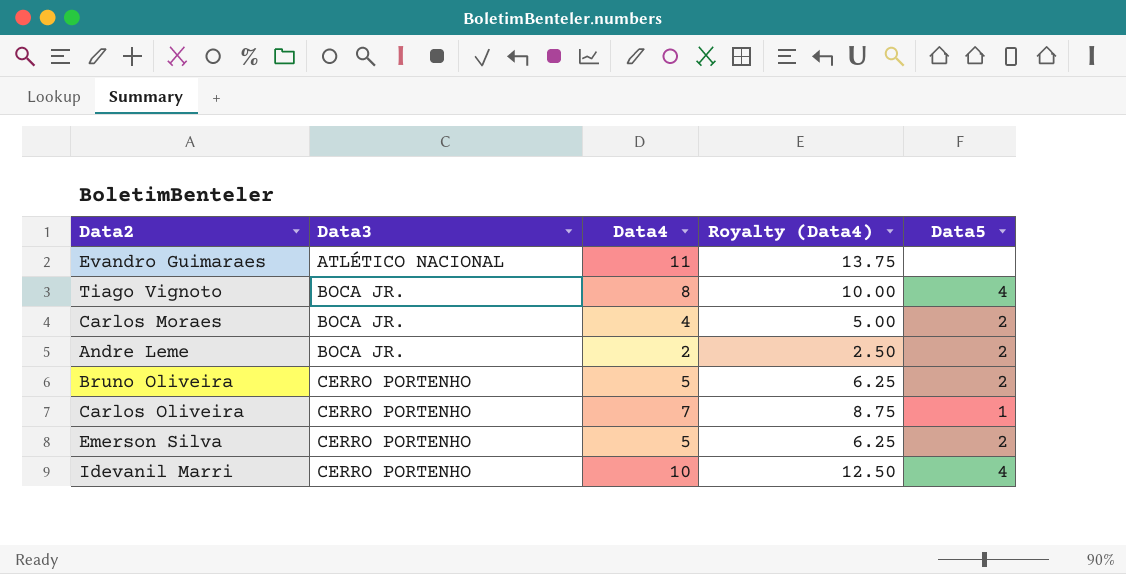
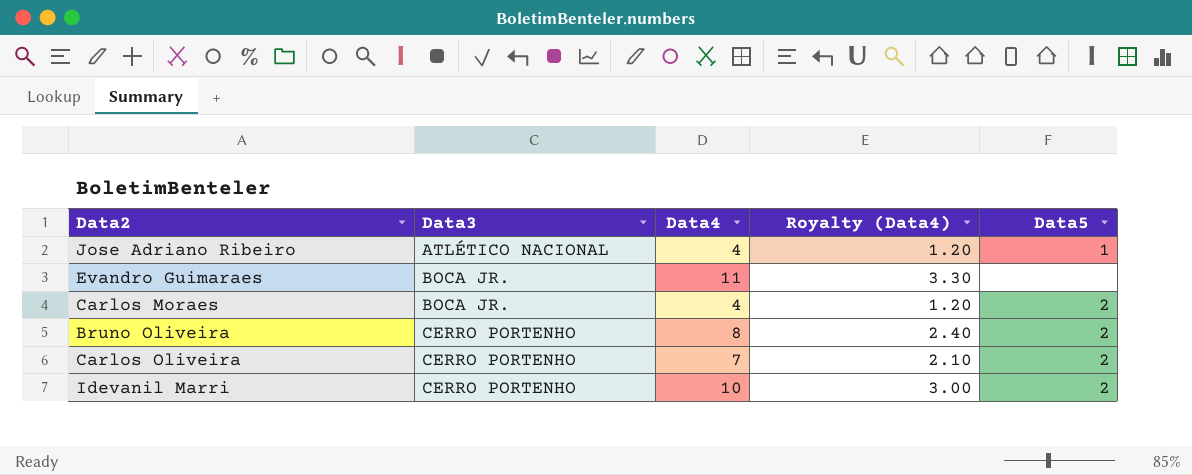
column Royalty (Data4) | formula: [Data4] * 1.25 -> [Data4] * 0.3
row Tiago Vignoto: BOCA JR. | 8 | 10.00 | 4 -> none
row Andre Leme: BOCA JR. | 2 | 2.50 | 2 -> none
row Emerson Silva: CERRO PORTENHO | 5 | 6.25 | 2 -> none
row Jose Adriano Ribeiro: none -> ATLÉTICO NACIONAL | 4 | 1.20 | 1
Evandro Guimaraes | Data3: ATLÉTICO NACIONAL -> BOCA JR.
Bruno Oliveira | Data4: 5 -> 8
Carlos Oliveira | Data5: 1 -> 2
Idevanil Marri | Data5: 4 -> 2

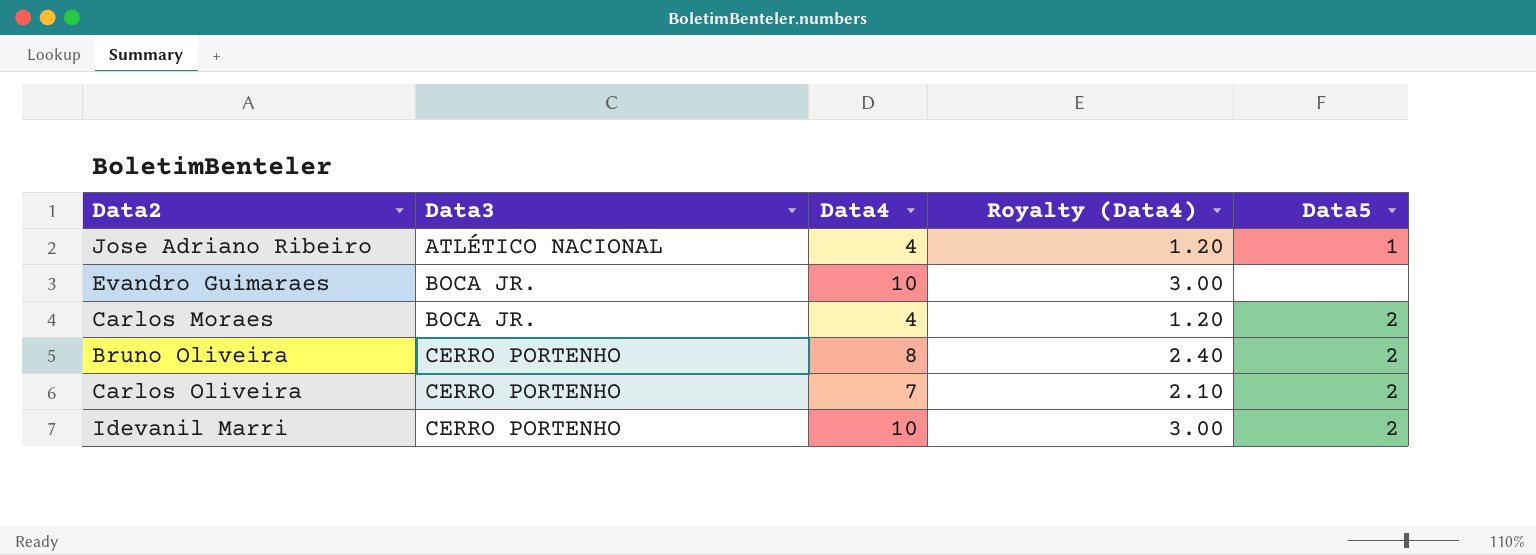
Evandro Guimaraes | Data4: 11 -> 10
Evandro Guimaraes | Royalty (Data4): 3.30 -> 3.00

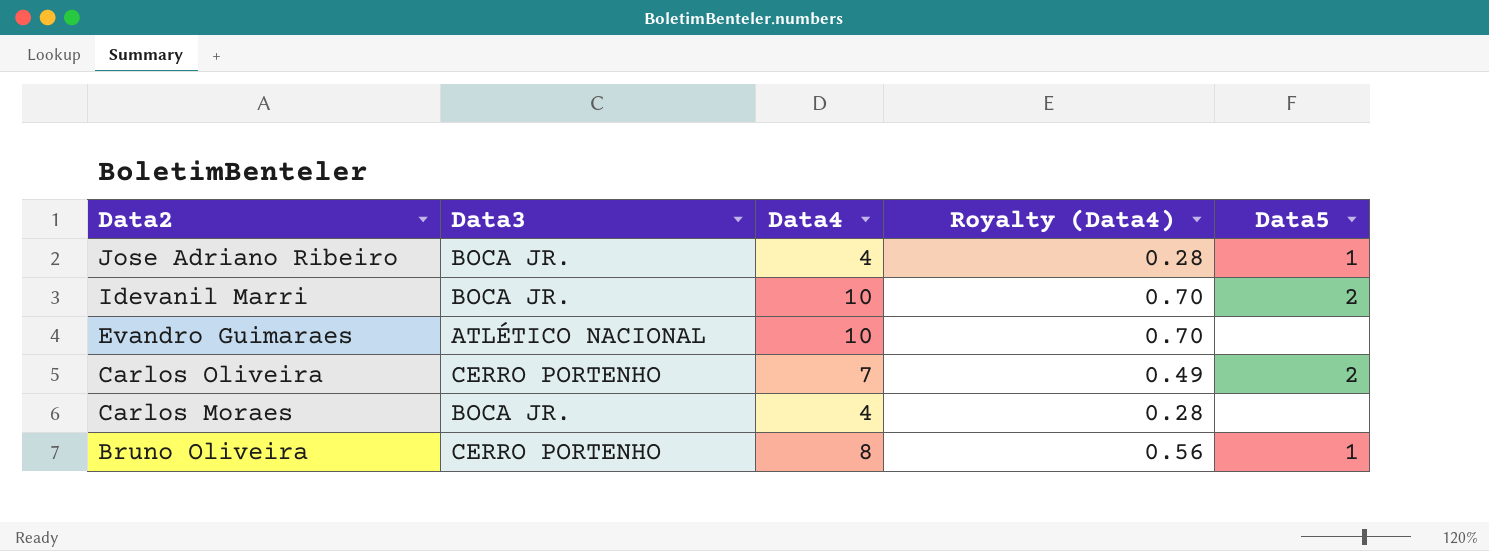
row order: Data3 ascending -> Data2 descending
column Royalty (Data4) | formula: [Data4] * 0.3 -> [Data4] * 0.07
Jose Adriano Ribeiro | Data3: ATLÉTICO NACIONAL -> BOCA JR.
Idevanil Marri | Data3: CERRO PORTENHO -> BOCA JR.
Evandro Guimaraes | Data3: BOCA JR. -> ATLÉTICO NACIONAL
Carlos Moraes | Data5: 2 -> none
Bruno Oliveira | Data5: 2 -> 1

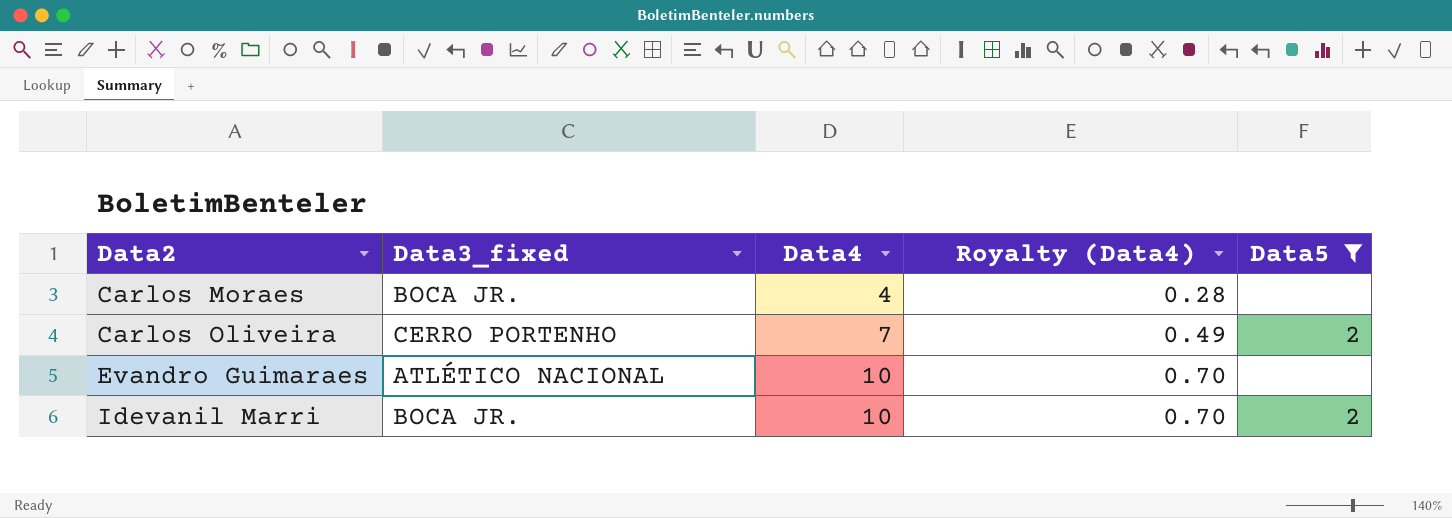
filter: none -> Data5 != 1
row order: Data2 descending -> Data2 ascending
column name: Data3 -> Data3_fixed

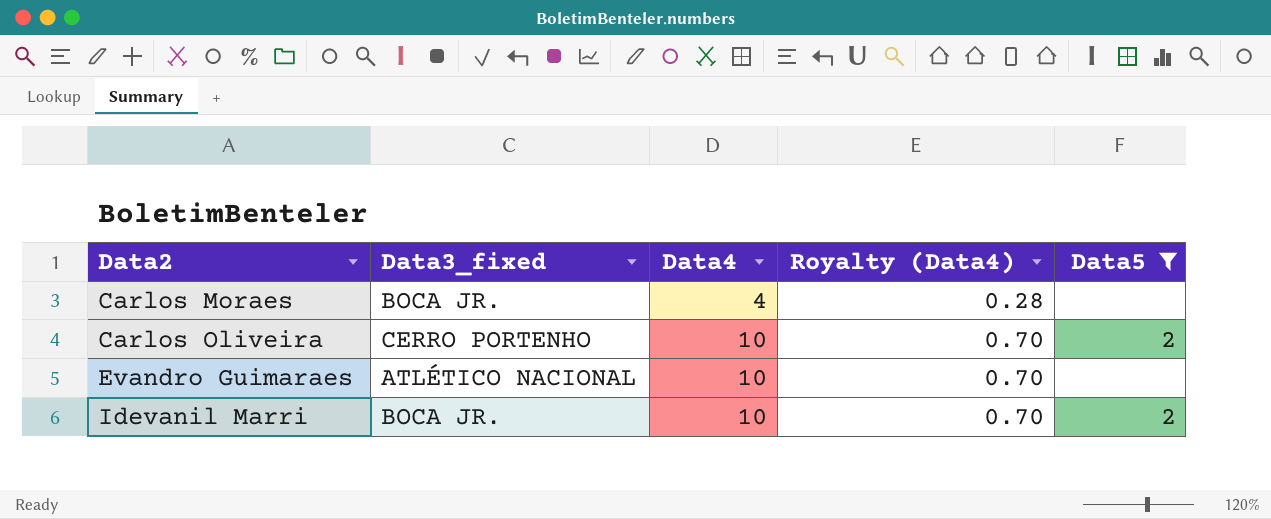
Carlos Oliveira | Data4: 7 -> 10
Carlos Oliveira | Royalty (Data4): 0.49 -> 0.70

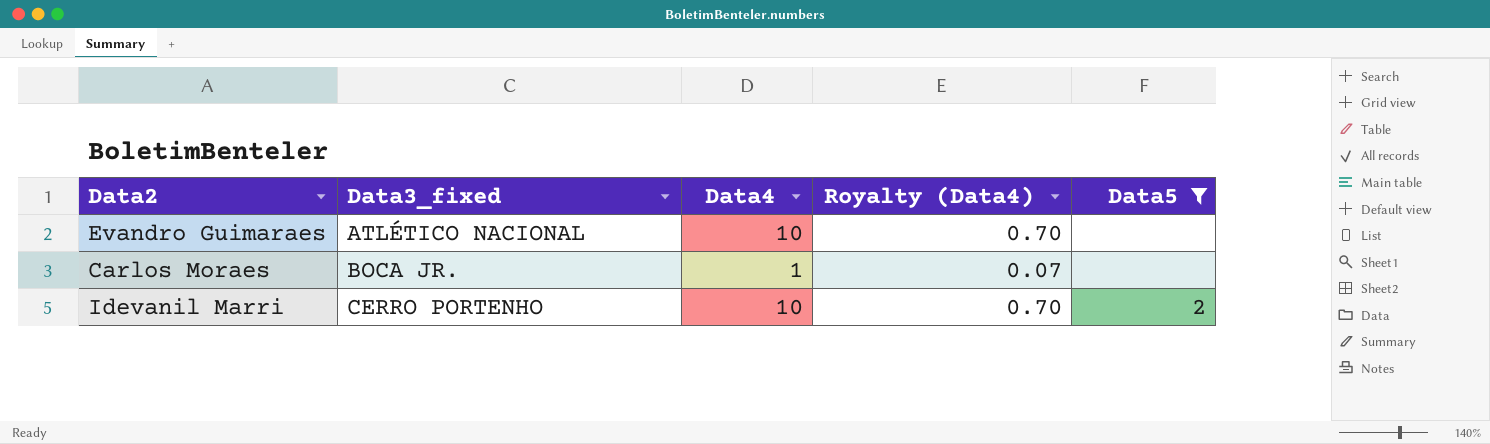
row order: Data2 ascending -> Data3_fixed ascending
row Carlos Oliveira: CERRO PORTENHO | 10 | 0.70 | 2 -> none
Carlos Moraes | Data4: 4 -> 1
Carlos Moraes | Royalty (Data4): 0.28 -> 0.07
Idevanil Marri | Data3_fixed: BOCA JR. -> CERRO PORTENHO

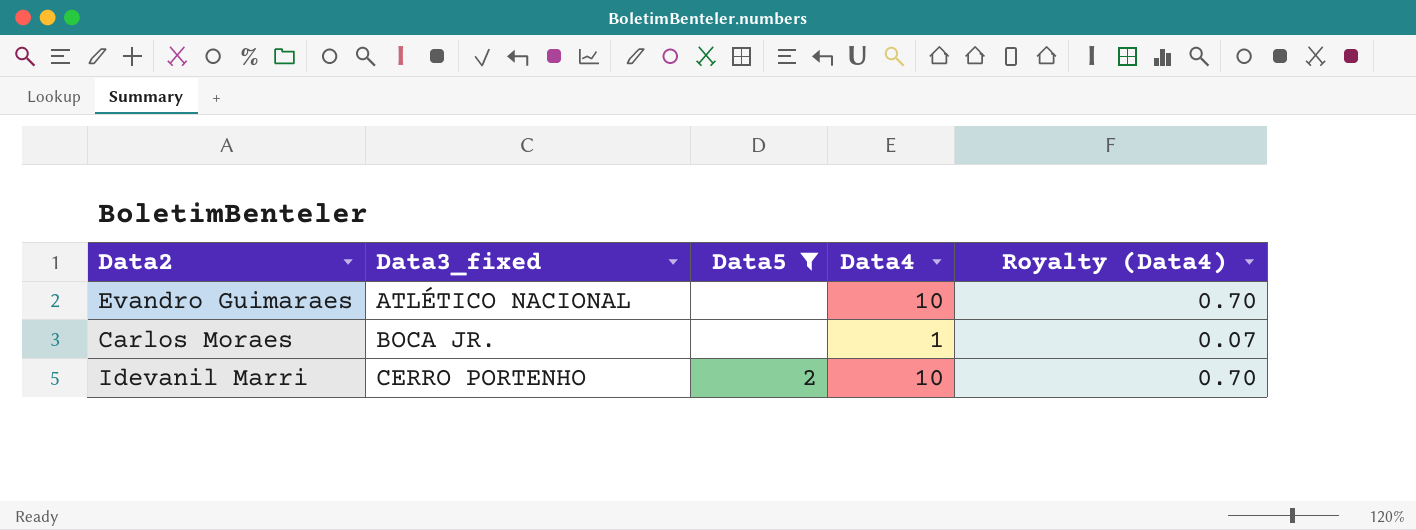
column Data5 | position: 5 -> 3

